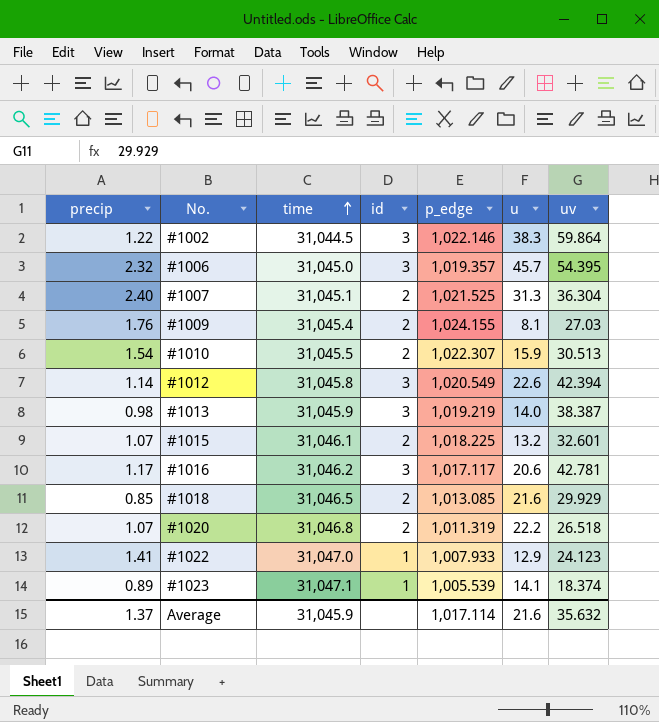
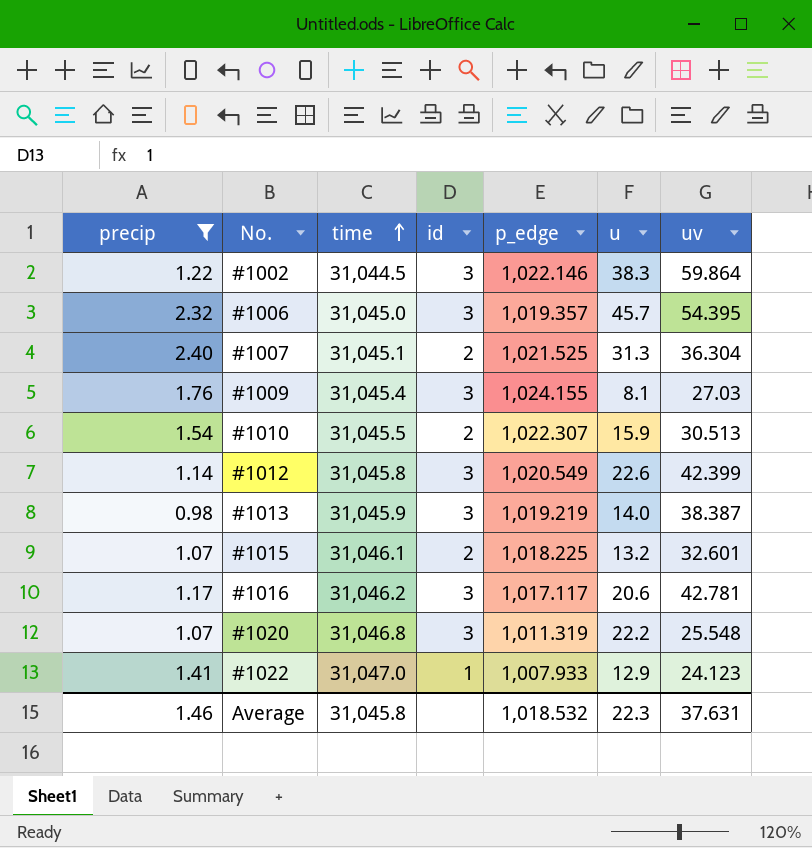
filter: none -> precip >= 0.98
#1009 | id: 2 -> 3
#1012 | uv: 42.394 -> 42.399
#1020 | id: 2 -> 3
#1020 | uv: 26.518 -> 25.548
Average | precip: 1.37 -> 1.46
Average | time: 31,045.9 -> 31,045.8
Average | p_edge: 1,017.114 -> 1,018.532
Average | u: 21.6 -> 22.3
Average | uv: 35.632 -> 37.631

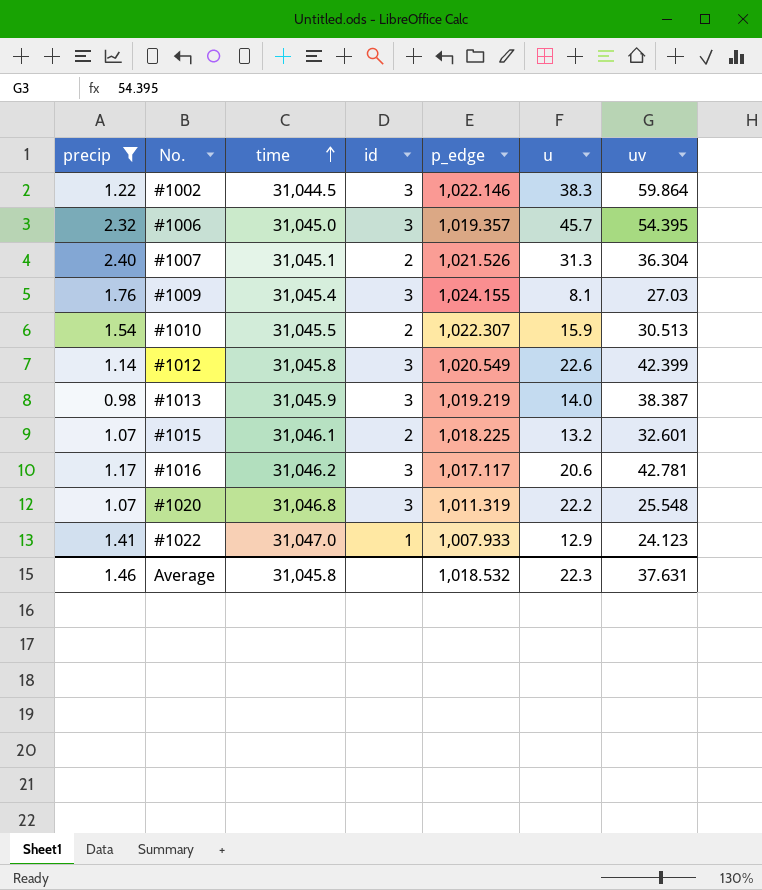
#1007 | p_edge: 1,021.525 -> 1,021.526

